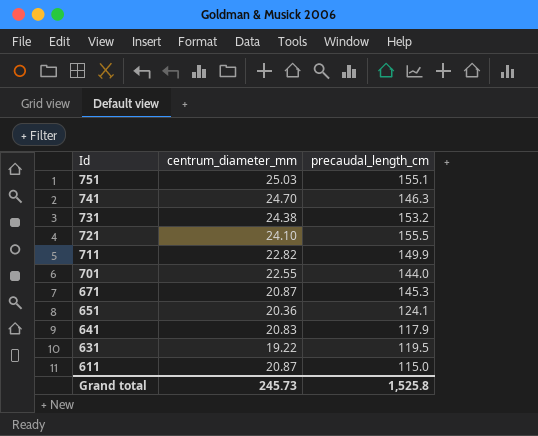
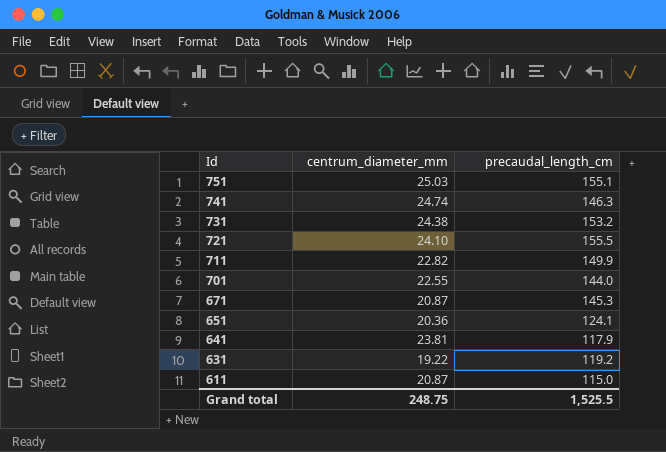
741 | centrum_diameter_mm: 24.70 -> 24.74
641 | centrum_diameter_mm: 20.83 -> 23.81
631 | precaudal_length_cm: 119.5 -> 119.2
Grand total | centrum_diameter_mm: 245.73 -> 248.75
Grand total | precaudal_length_cm: 1,525.8 -> 1,525.5

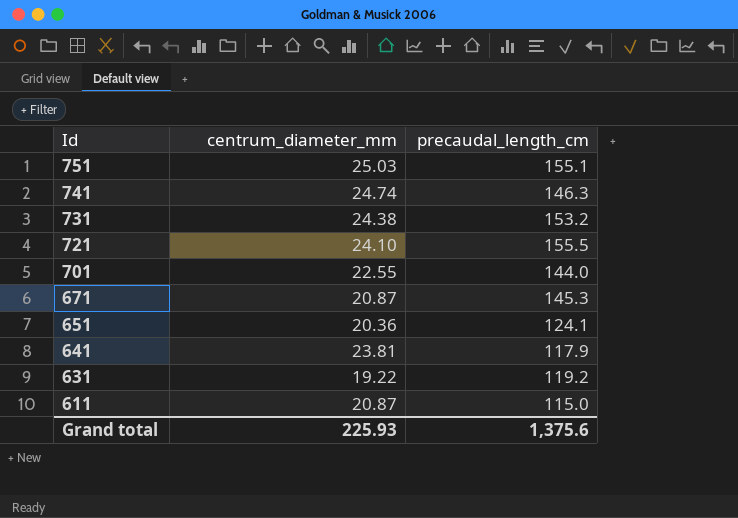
row 711: 22.82 | 149.9 -> none
Grand total | centrum_diameter_mm: 248.75 -> 225.93
Grand total | precaudal_length_cm: 1,525.5 -> 1,375.6

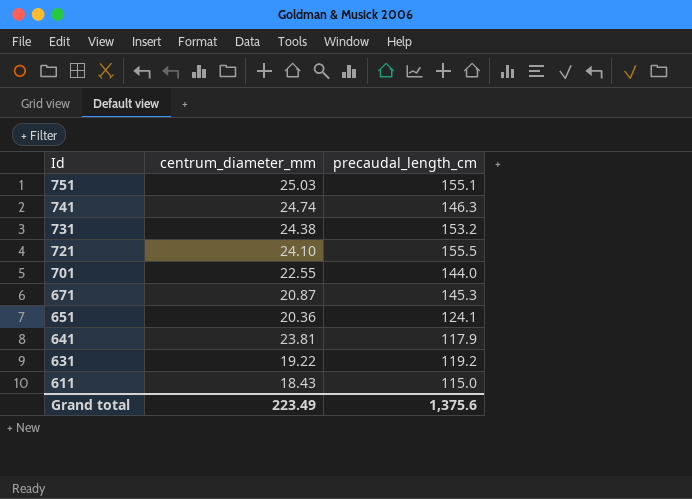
611 | centrum_diameter_mm: 20.87 -> 18.43
Grand total | centrum_diameter_mm: 225.93 -> 223.49

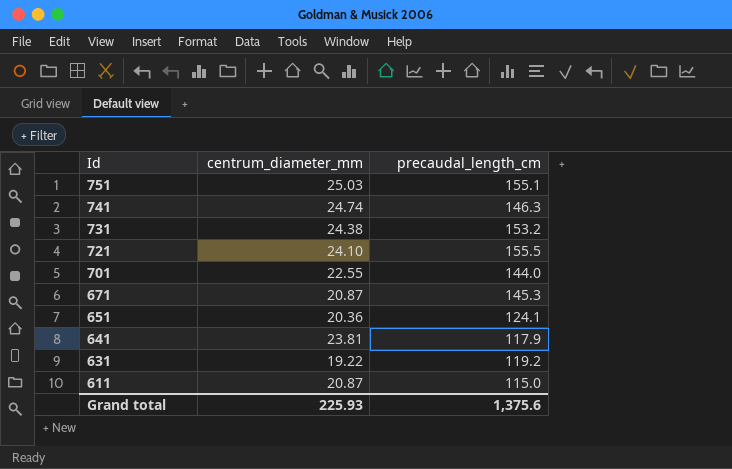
611 | centrum_diameter_mm: 18.43 -> 20.87
Grand total | centrum_diameter_mm: 223.49 -> 225.93

